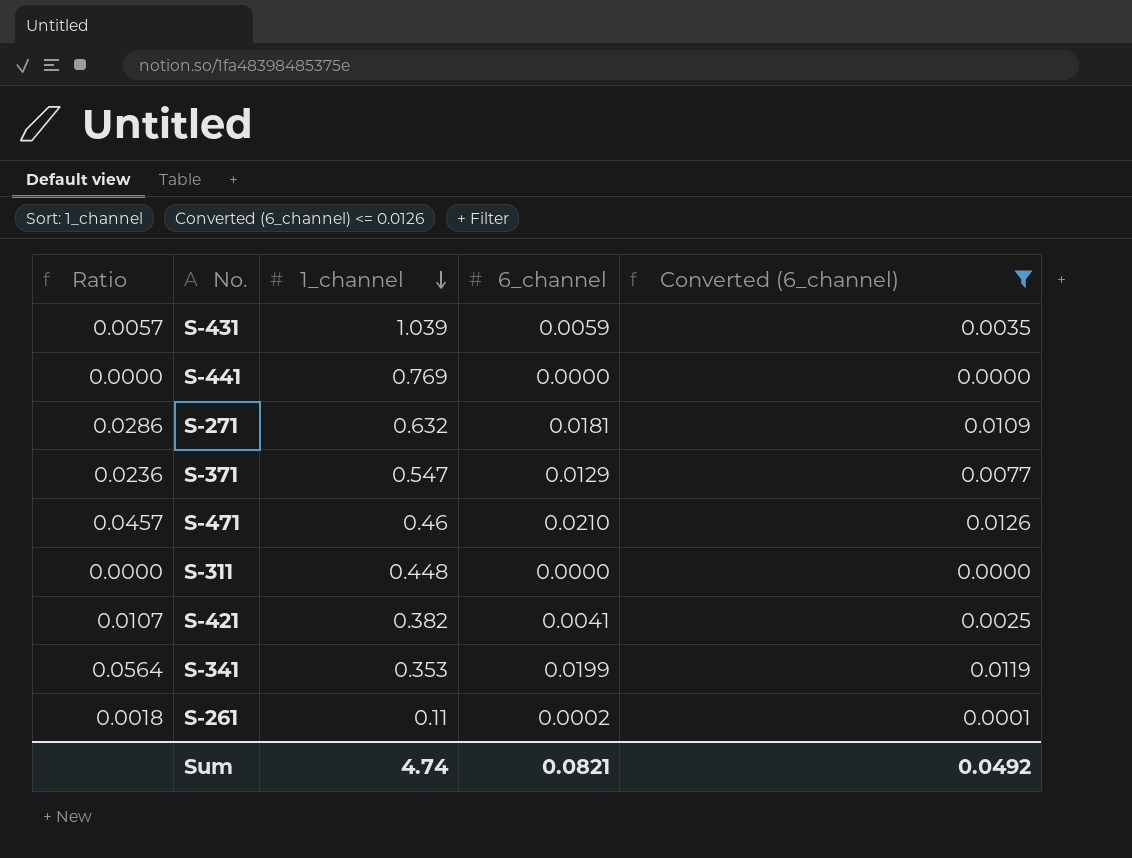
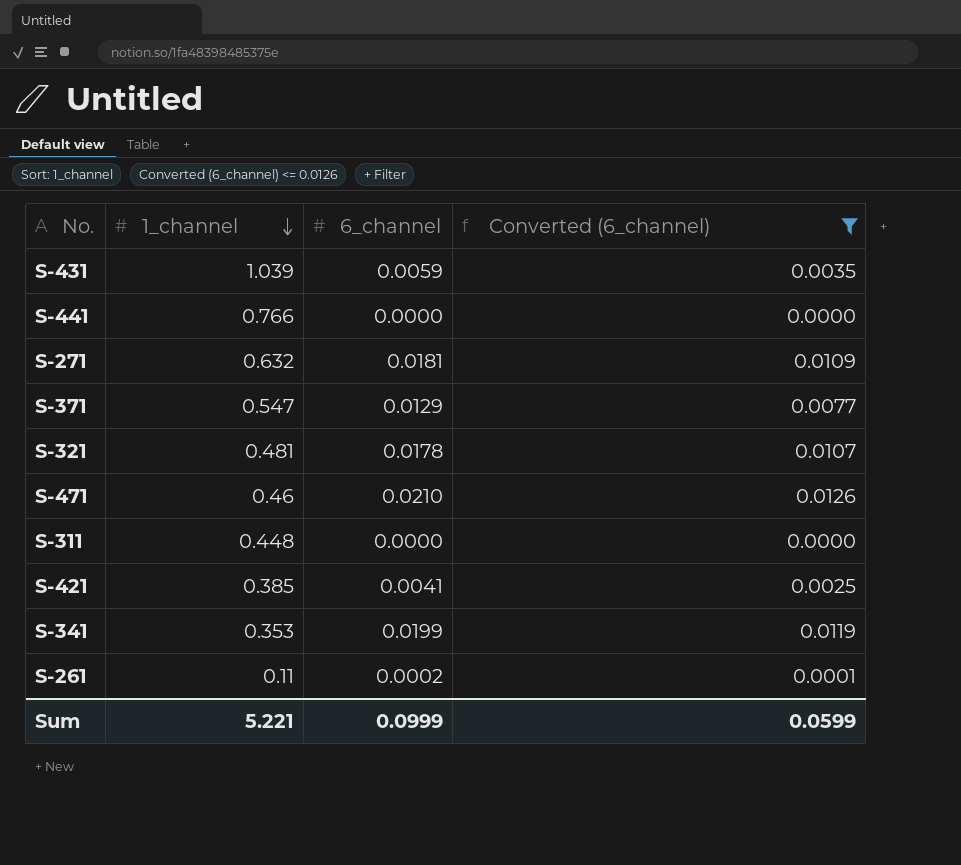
column Ratio | formula: [6_channel] / [1_channel] -> none
S-441 | 1_channel: 0.769 -> 0.766
row S-321: none -> 0.481 | 0.0178 | 0.0107
S-421 | 1_channel: 0.382 -> 0.385
Sum | 1_channel: 4.74 -> 5.221
Sum | 6_channel: 0.0821 -> 0.0999
Sum | Converted (6_channel): 0.0492 -> 0.0599

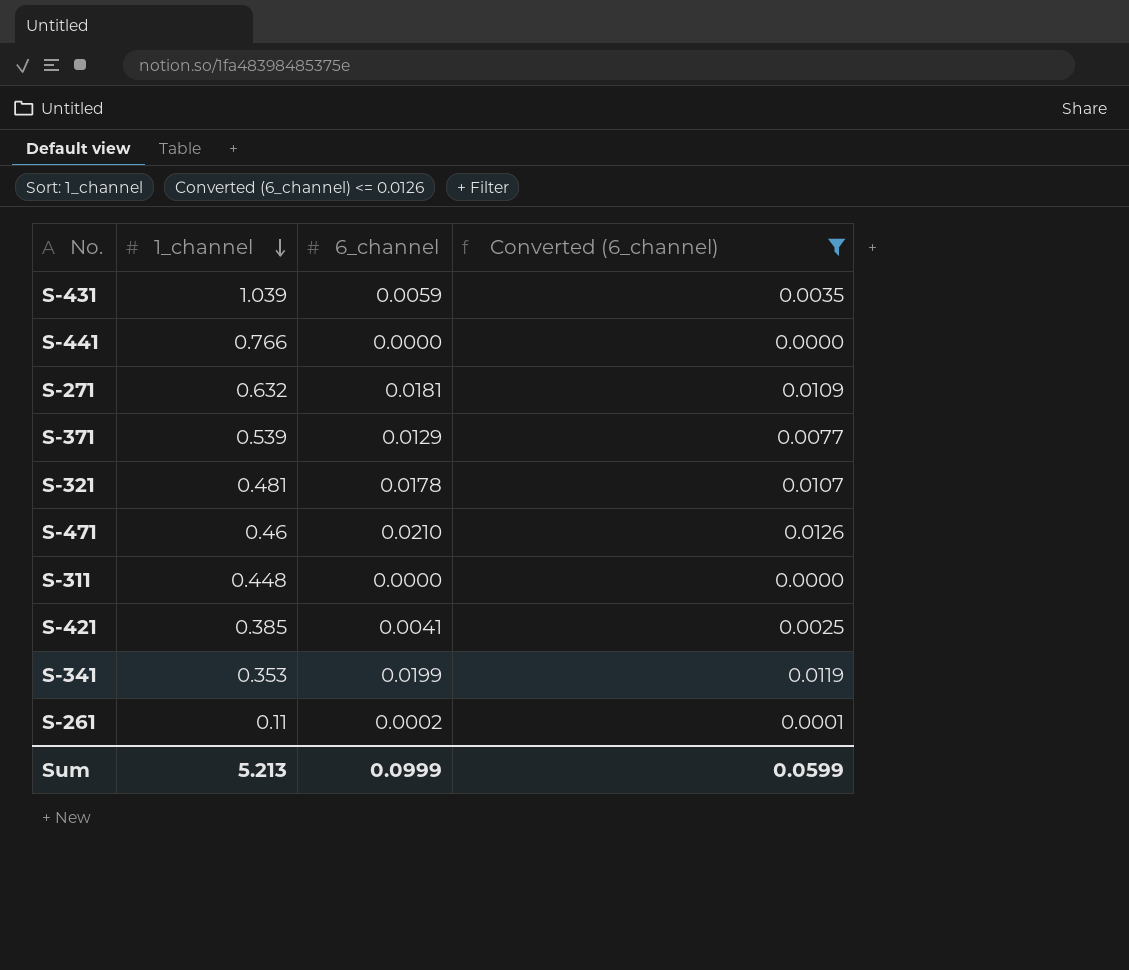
S-371 | 1_channel: 0.547 -> 0.539
Sum | 1_channel: 5.221 -> 5.213

